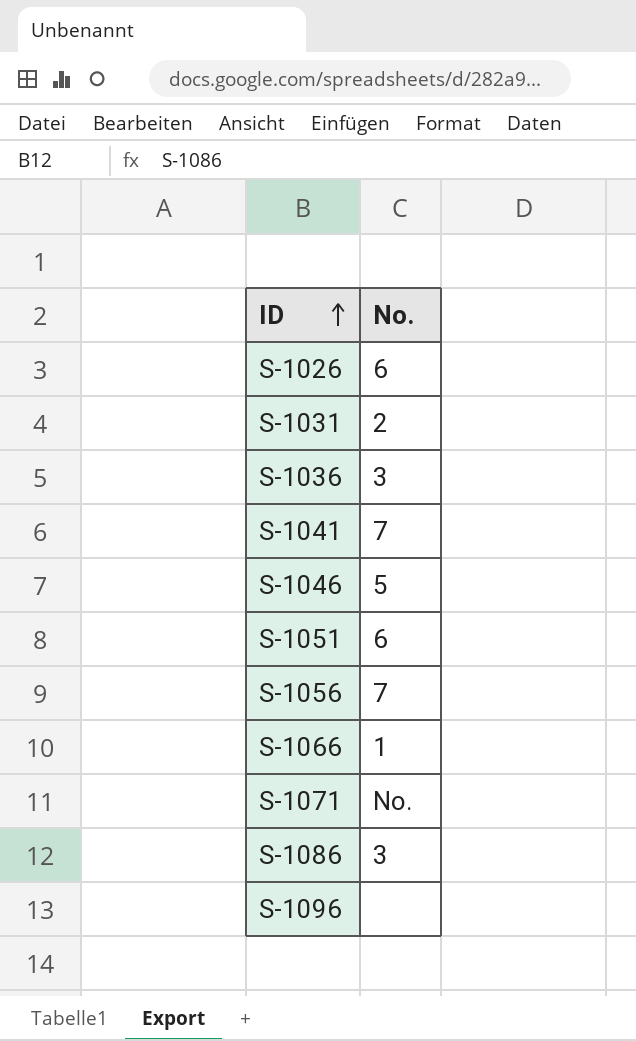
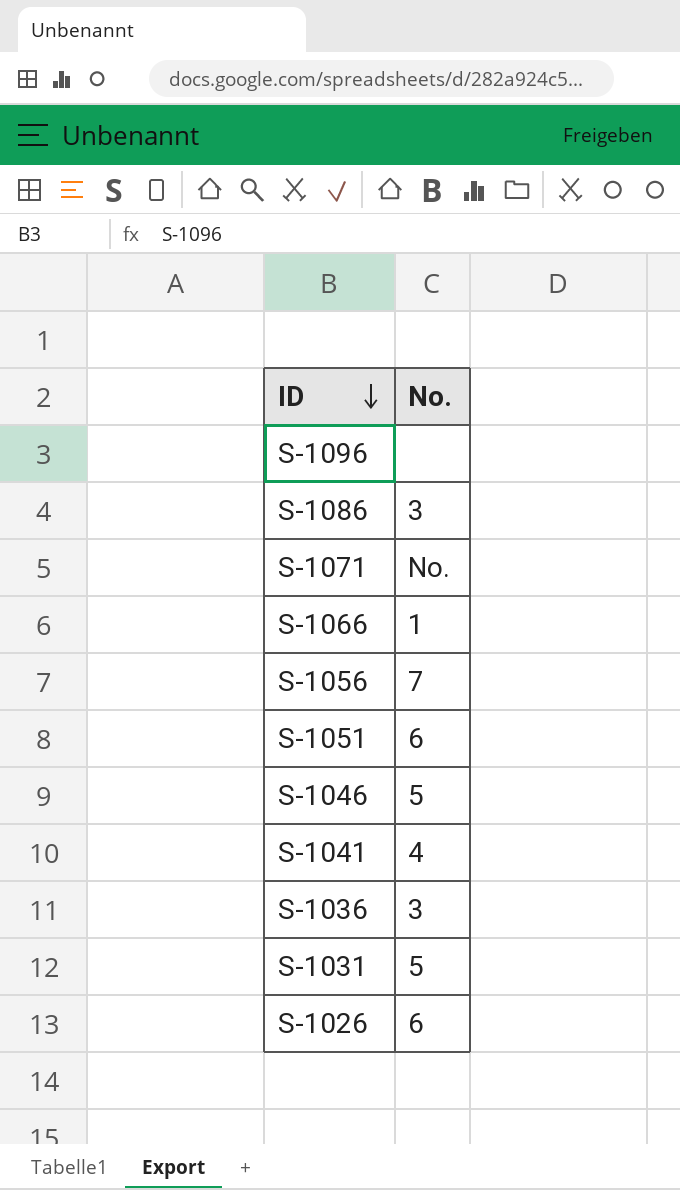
row order: ID ascending -> ID descending
S-1041 | No.: 7 -> 4
S-1031 | No.: 2 -> 5

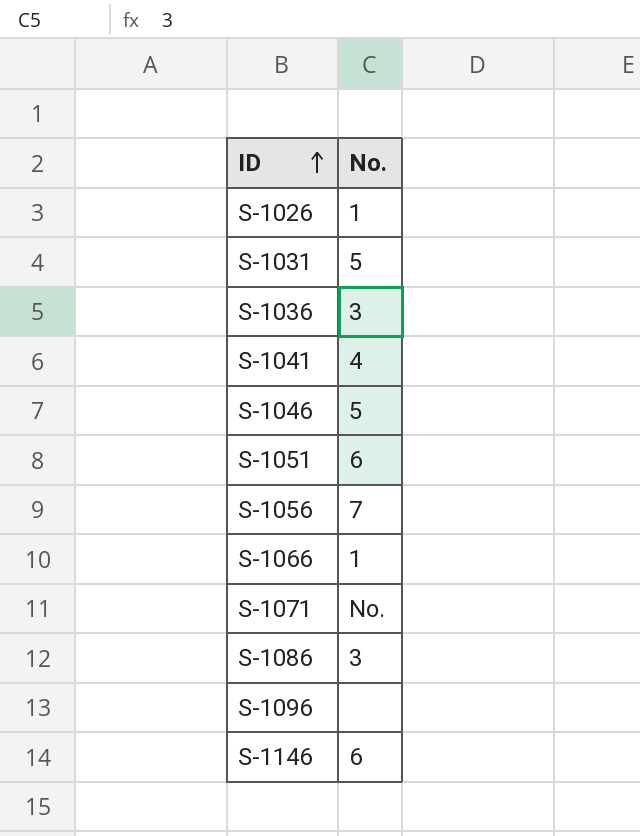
row order: ID descending -> ID ascending
S-1026 | No.: 6 -> 1
row S-1146: none -> 6

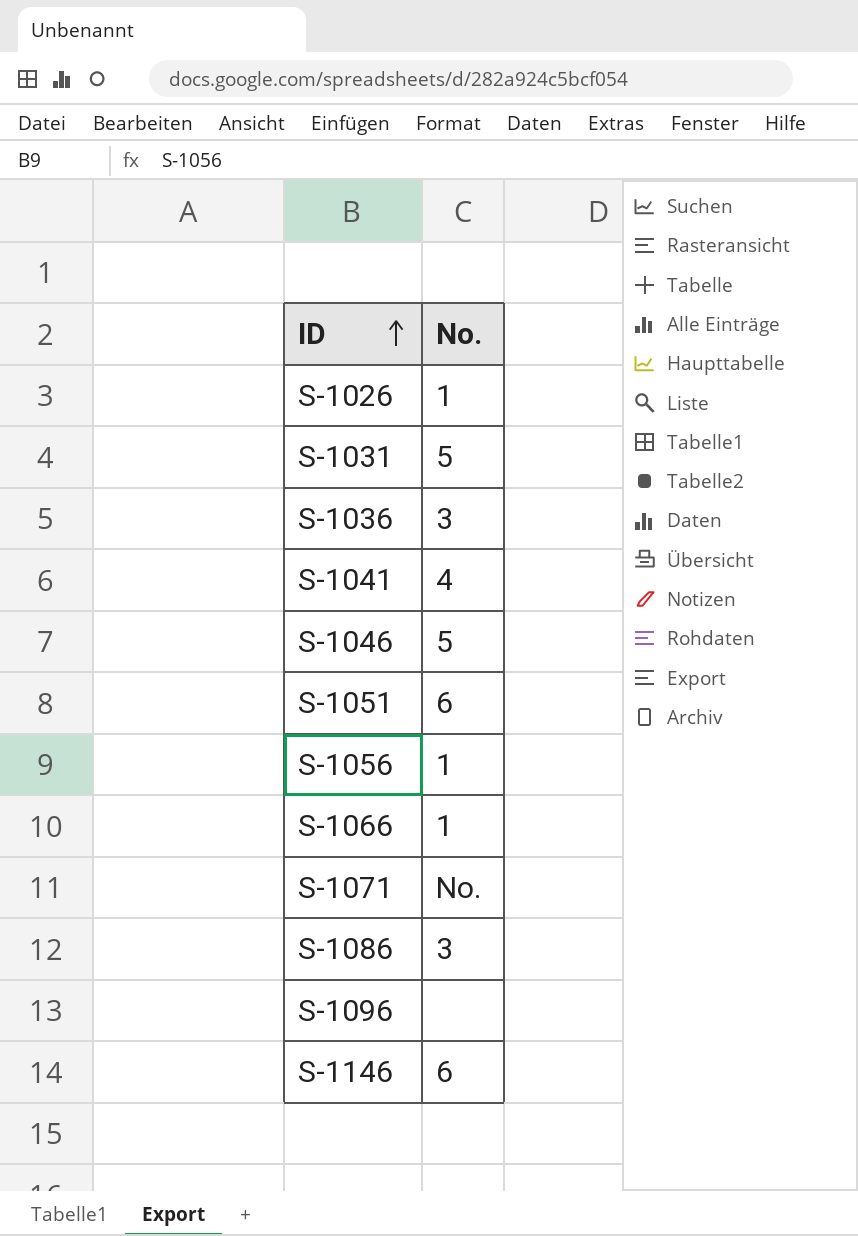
S-1056 | No.: 7 -> 1

